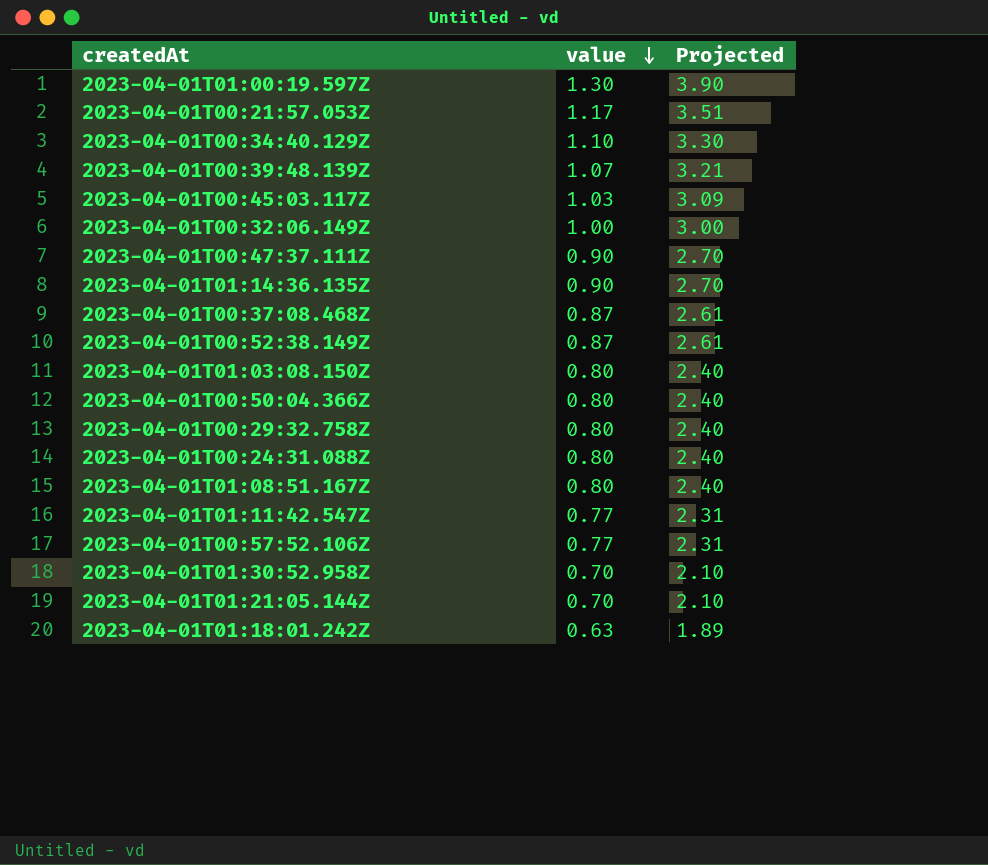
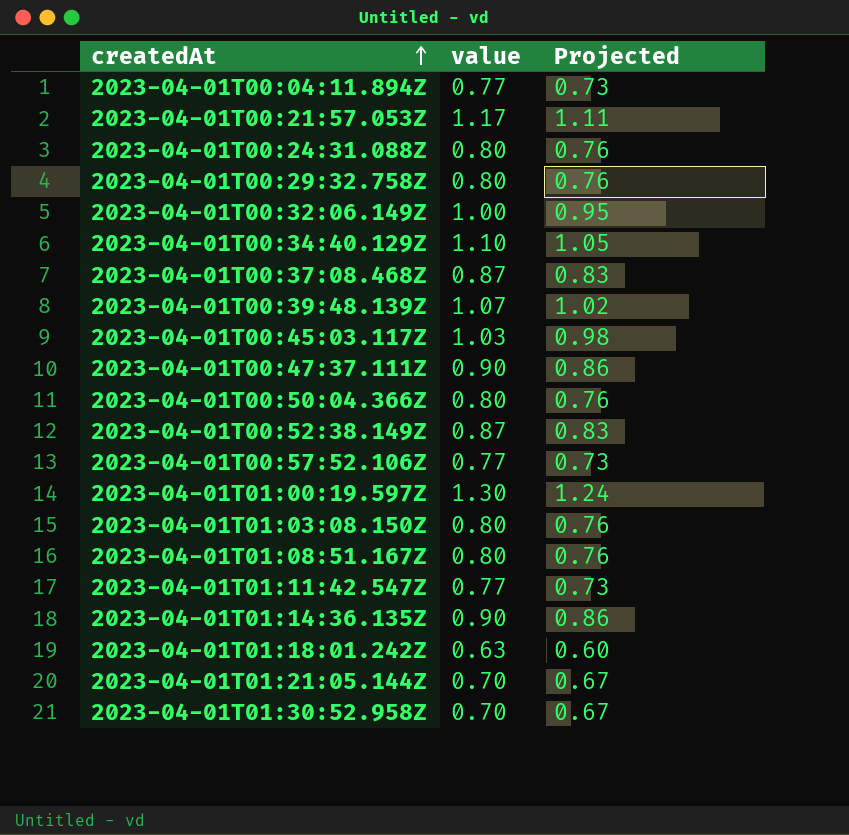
row order: value descending -> createdAt ascending
column Projected | formula: [value] * 3 -> [value] * 0.95
row 2023-04-01T00:04:11.894Z: none -> 0.77 | 0.73

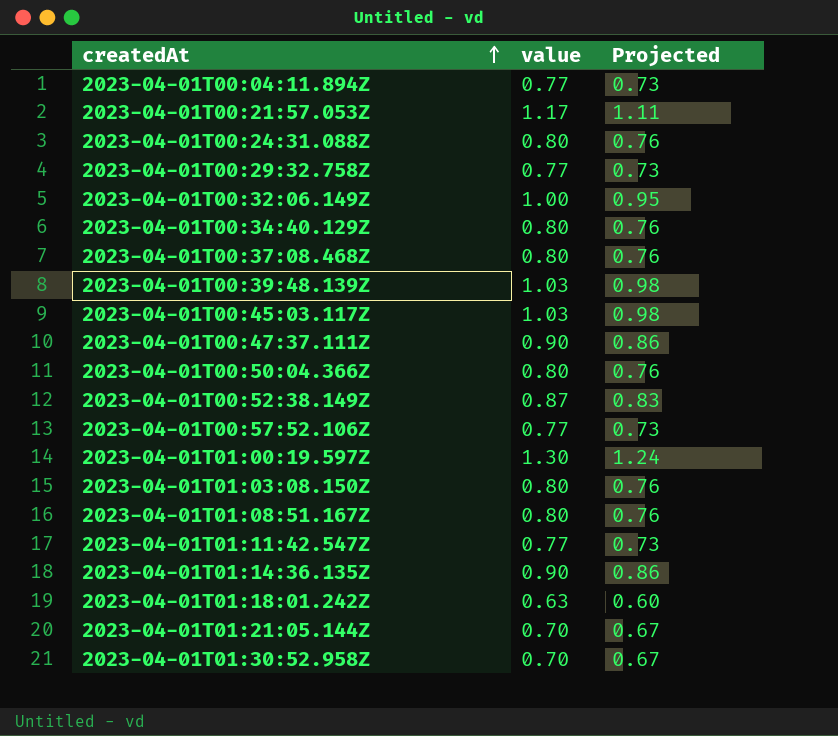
2023-04-01T00:29:32.758Z | value: 0.80 -> 0.77
2023-04-01T00:29:32.758Z | Projected: 0.76 -> 0.73
2023-04-01T00:34:40.129Z | value: 1.10 -> 0.80
2023-04-01T00:34:40.129Z | Projected: 1.05 -> 0.76
2023-04-01T00:37:08.468Z | value: 0.87 -> 0.80
2023-04-01T00:37:08.468Z | Projected: 0.83 -> 0.76
2023-04-01T00:39:48.139Z | value: 1.07 -> 1.03
2023-04-01T00:39:48.139Z | Projected: 1.02 -> 0.98

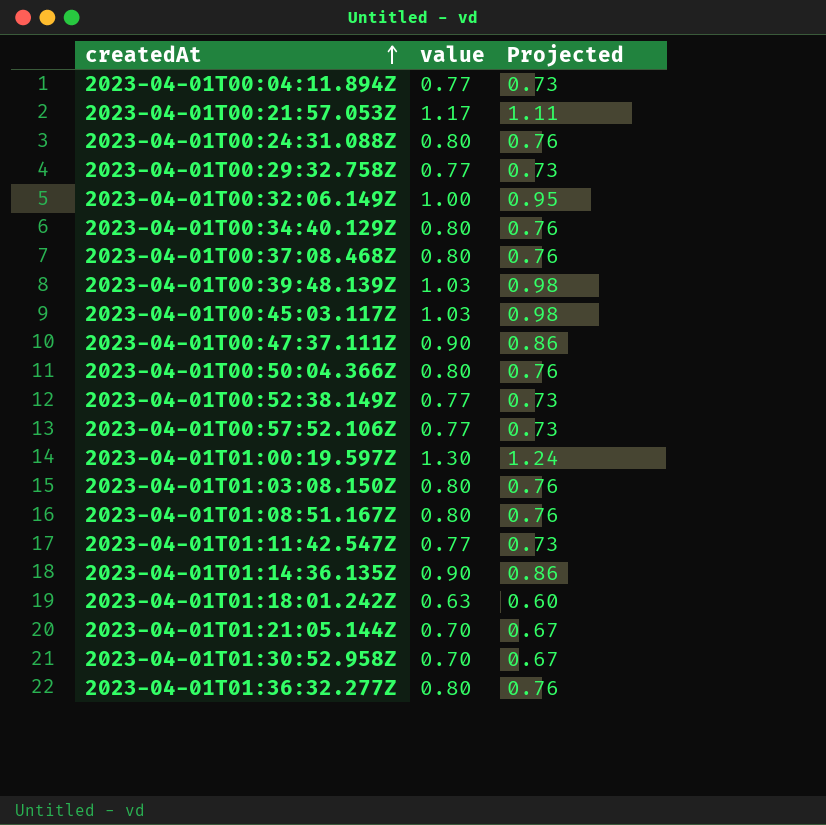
2023-04-01T00:52:38.149Z | value: 0.87 -> 0.77
2023-04-01T00:52:38.149Z | Projected: 0.83 -> 0.73
row 2023-04-01T01:36:32.277Z: none -> 0.80 | 0.76

